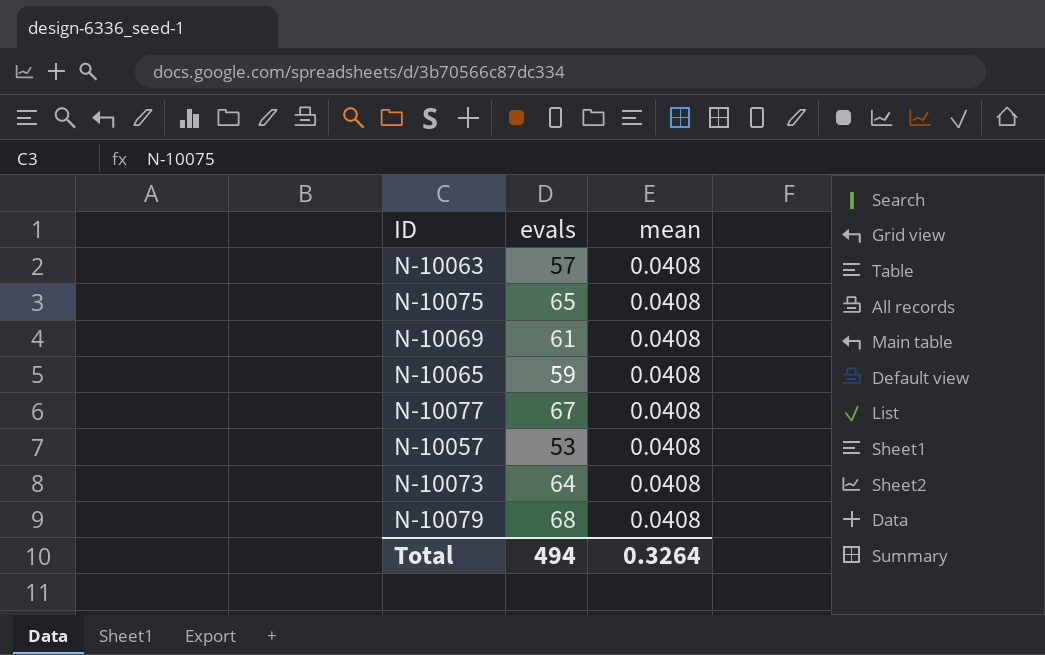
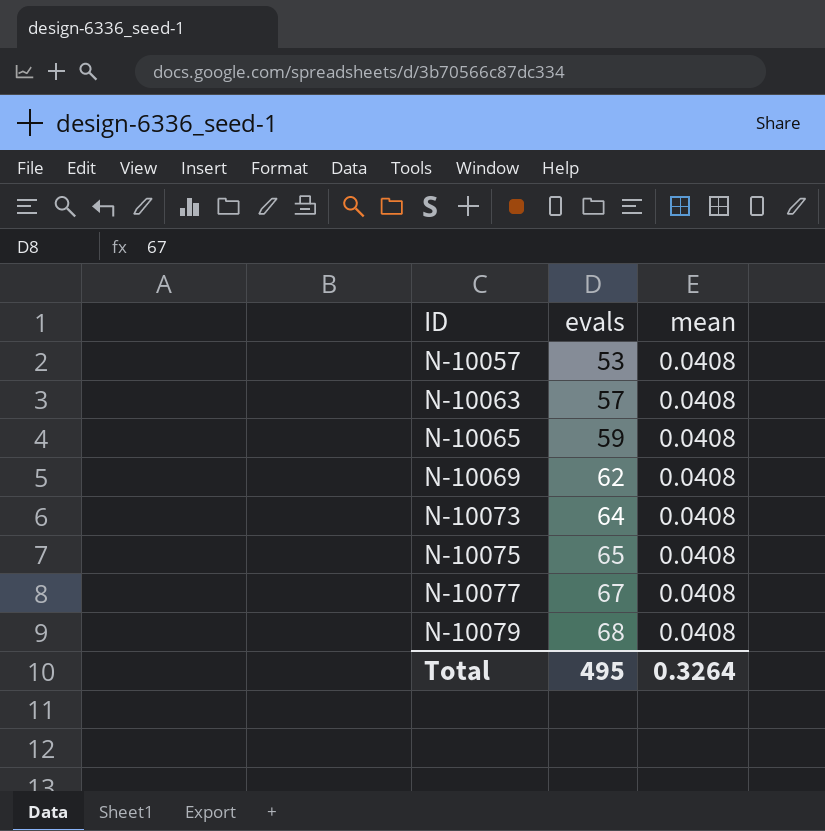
row order: none -> ID ascending
N-10069 | evals: 61 -> 62
Total | evals: 494 -> 495

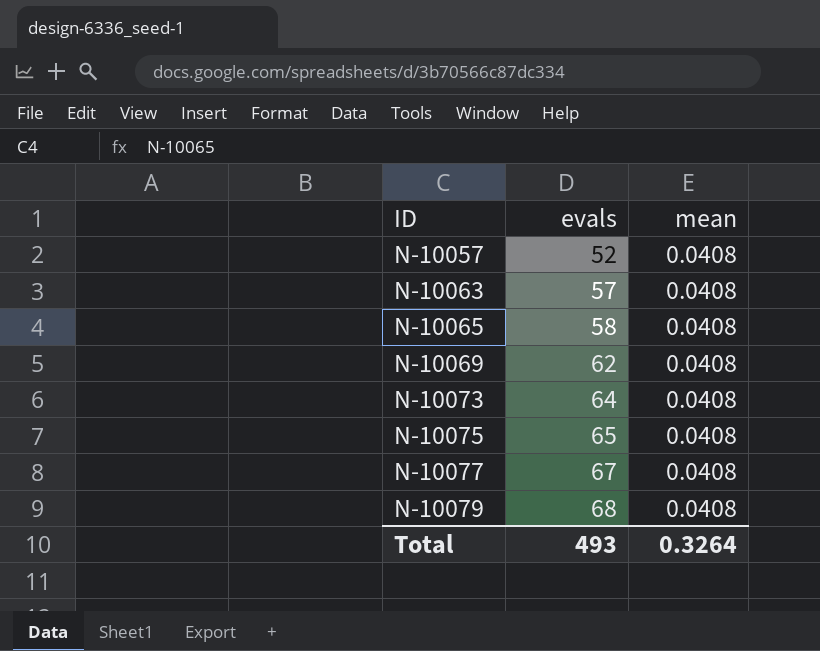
N-10057 | evals: 53 -> 52
N-10065 | evals: 59 -> 58
Total | evals: 495 -> 493

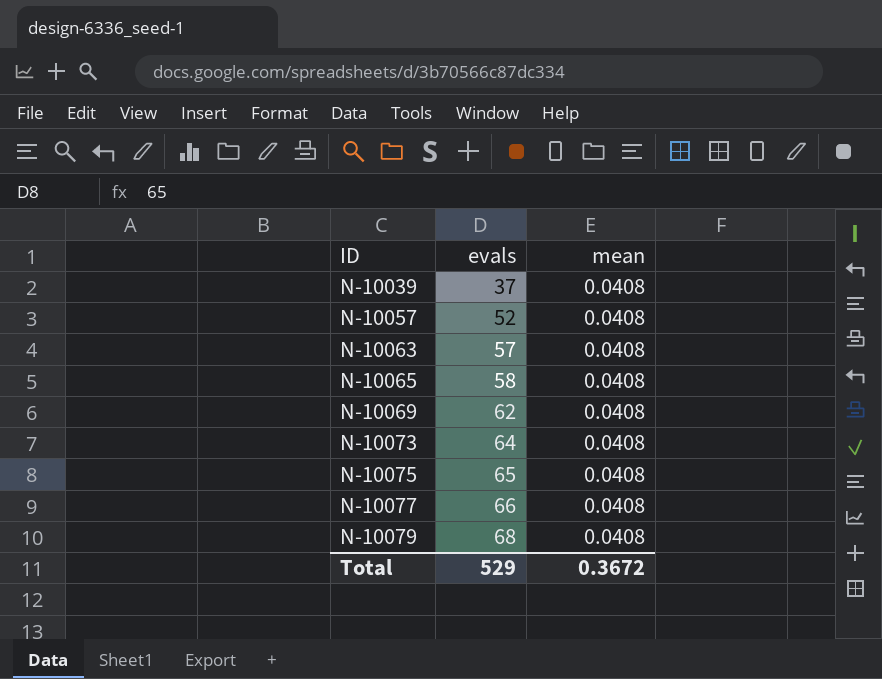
row N-10039: none -> 37 | 0.0408
N-10077 | evals: 67 -> 66
Total | evals: 493 -> 529
Total | mean: 0.3264 -> 0.3672

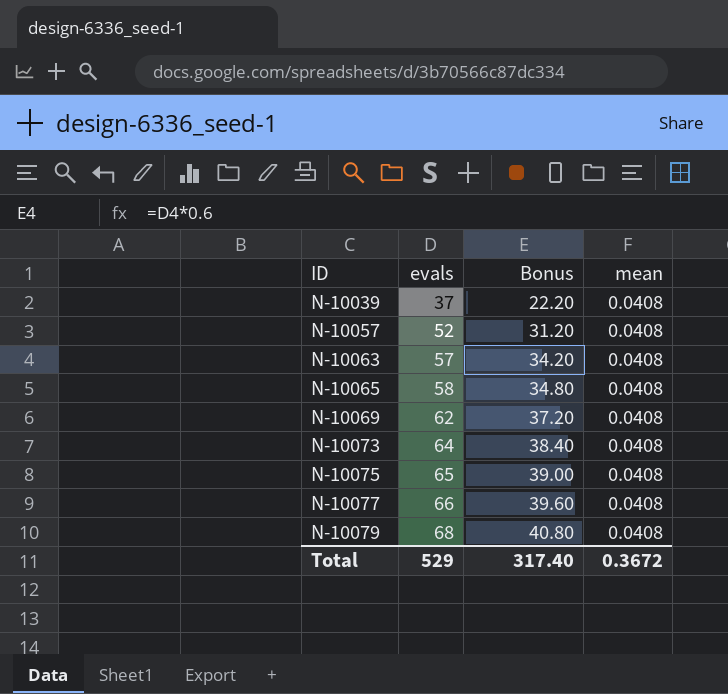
column Bonus | formula: none -> [evals] * 0.6

